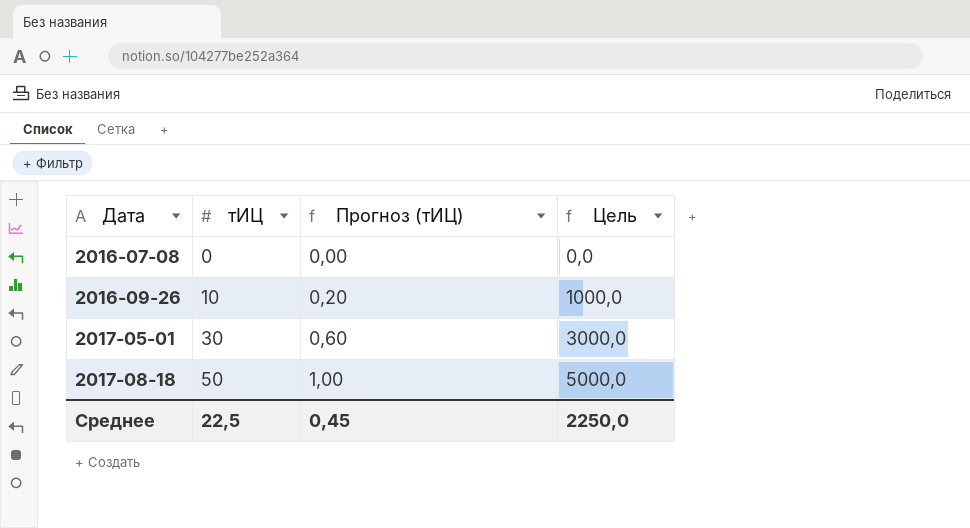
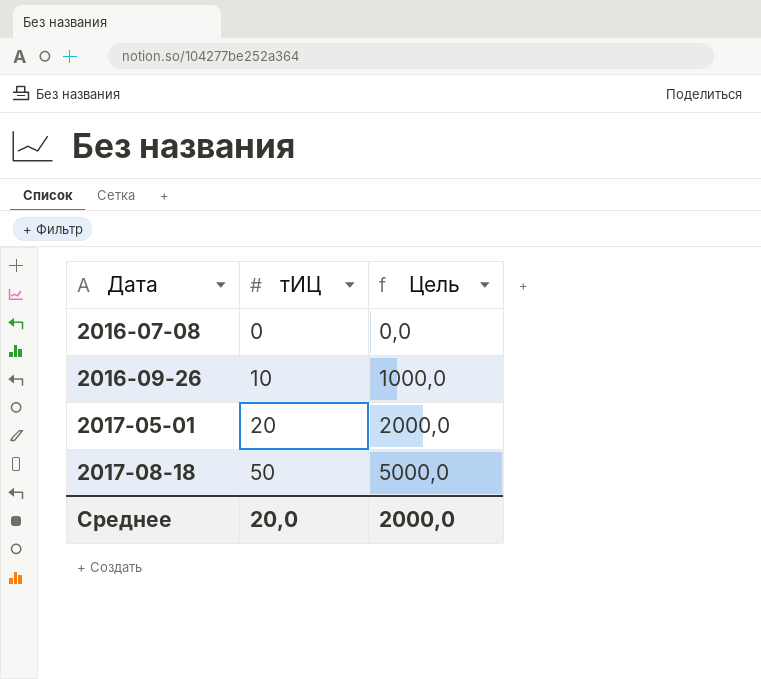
column Прогноз (тИЦ) | formula: [тИЦ] * 0,02 -> none
2017-05-01 | тИЦ: 30 -> 20
2017-05-01 | Цель: 3000,0 -> 2000,0
Среднее | тИЦ: 22,5 -> 20,0
Среднее | Цель: 2250,0 -> 2000,0

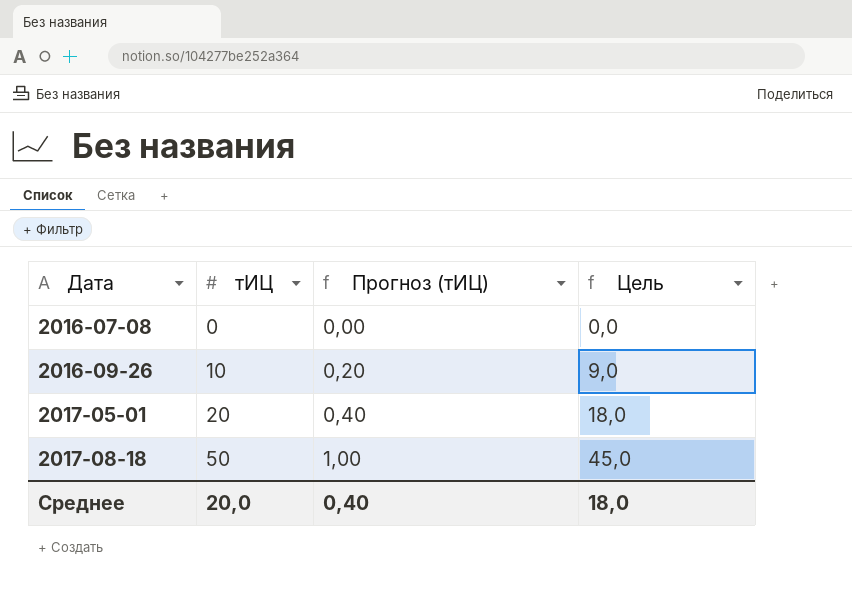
column Прогноз (тИЦ) | formula: none -> [тИЦ] * 0,02
column Цель | formula: [тИЦ] * 100 -> [тИЦ] * 0,9
Среднее | Цель: 2000,0 -> 18,0

